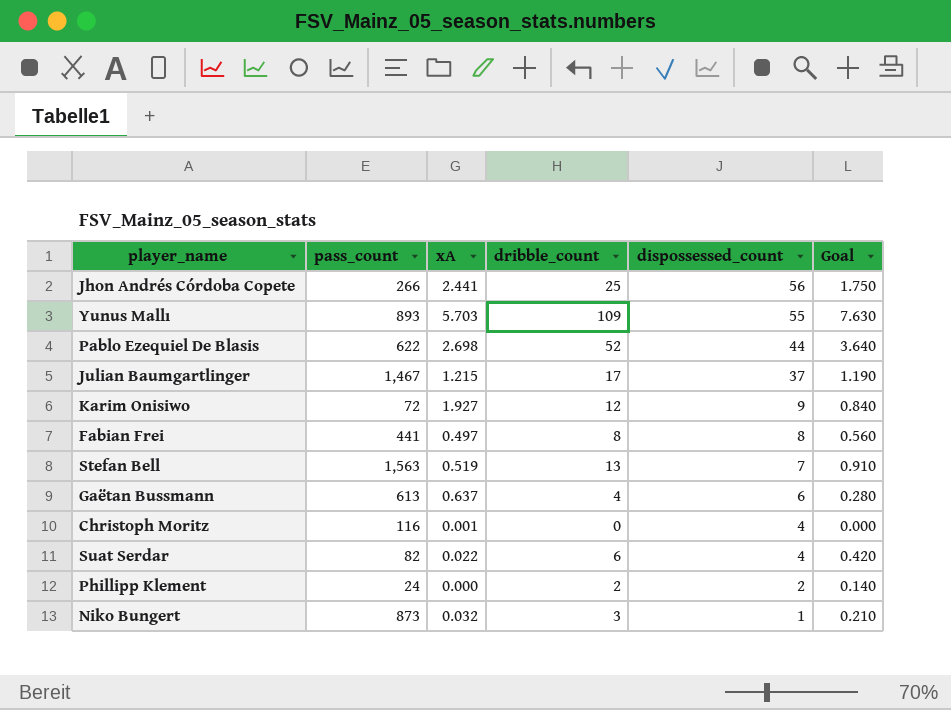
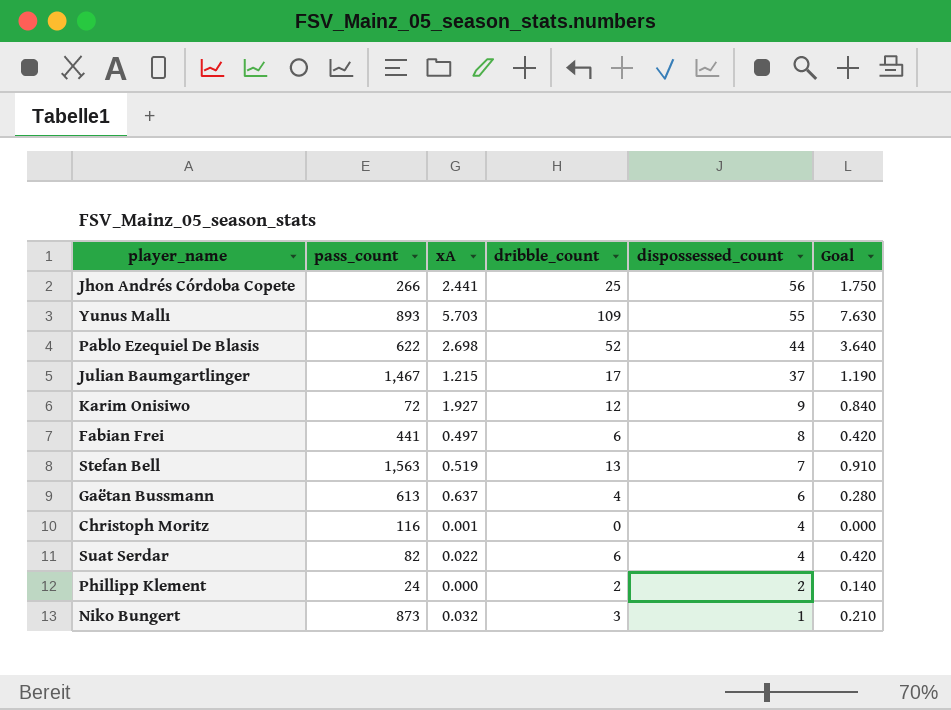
Fabian Frei | dribble_count: 8 -> 6
Fabian Frei | Goal: 0.560 -> 0.420

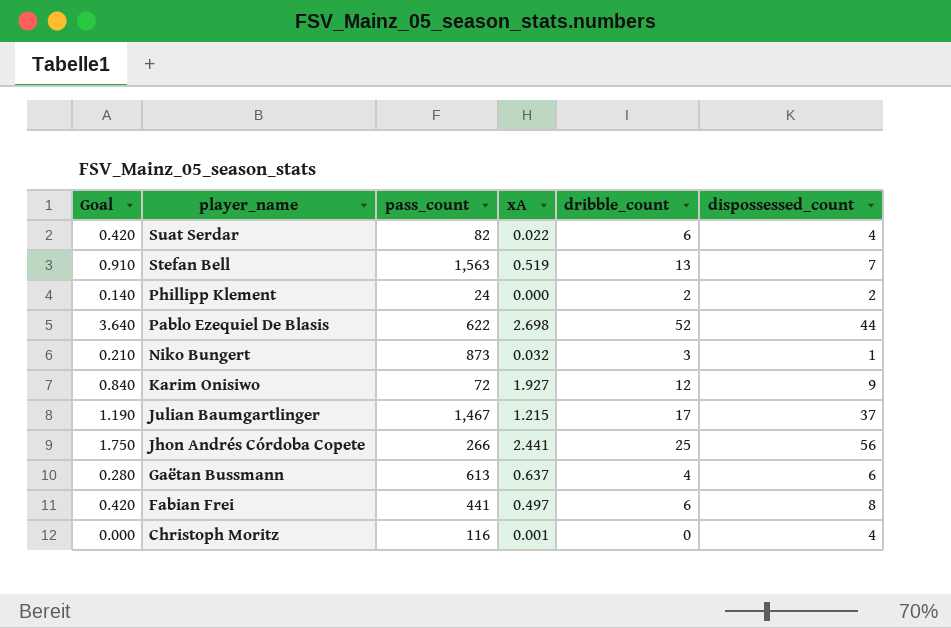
row order: dispossessed_count descending -> player_name descending
column Goal | position: 6 -> 1
row Yunus Mallı: 893 | 5.703 | 109 | 55 | 7.630 -> none

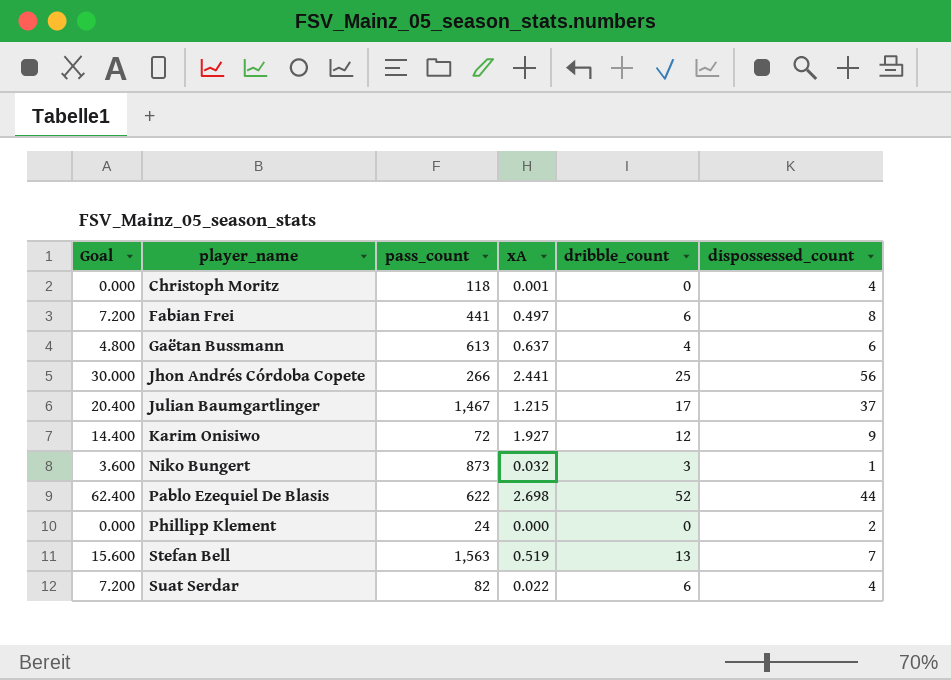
row order: player_name descending -> player_name ascending
column Goal | formula: [dribble_count] * 0.07 -> [dribble_count] * 1.2
Christoph Moritz | pass_count: 116 -> 118
Phillipp Klement | dribble_count: 2 -> 0

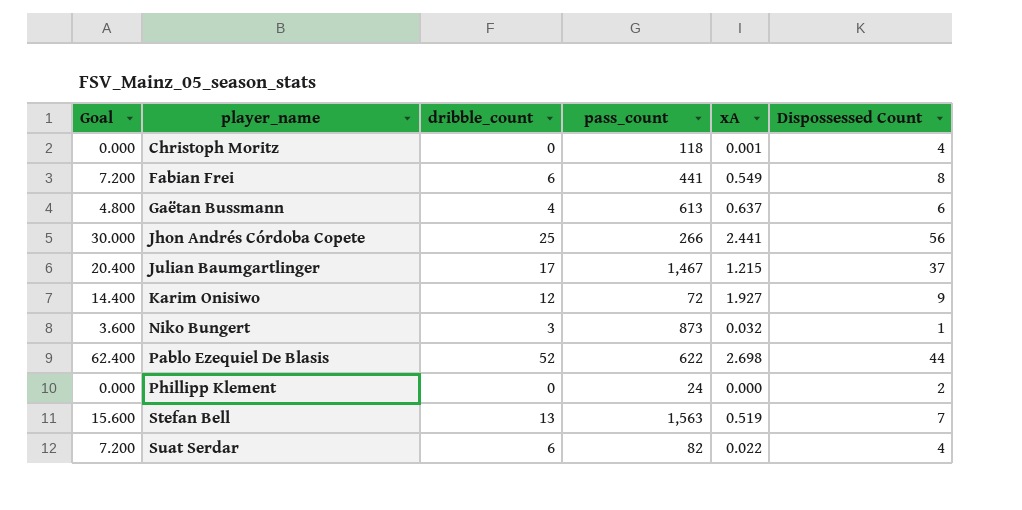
column dribble_count | position: 5 -> 3
column name: dispossessed_count -> Dispossessed Count
Fabian Frei | xA: 0.497 -> 0.549

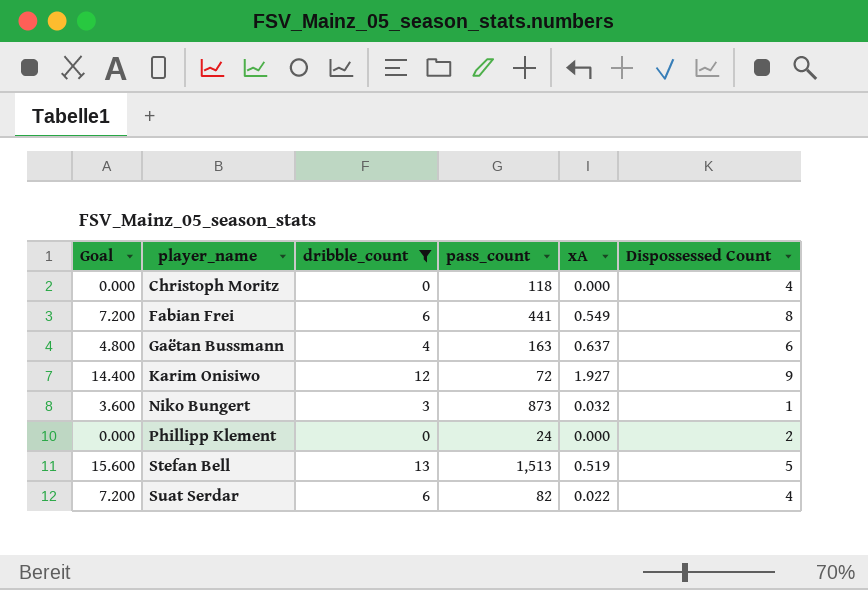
filter: none -> dribble_count <= 13
Christoph Moritz | xA: 0.001 -> 0.000
Gaëtan Bussmann | pass_count: 613 -> 163
Stefan Bell | pass_count: 1,563 -> 1,513
Stefan Bell | Dispossessed Count: 7 -> 5

